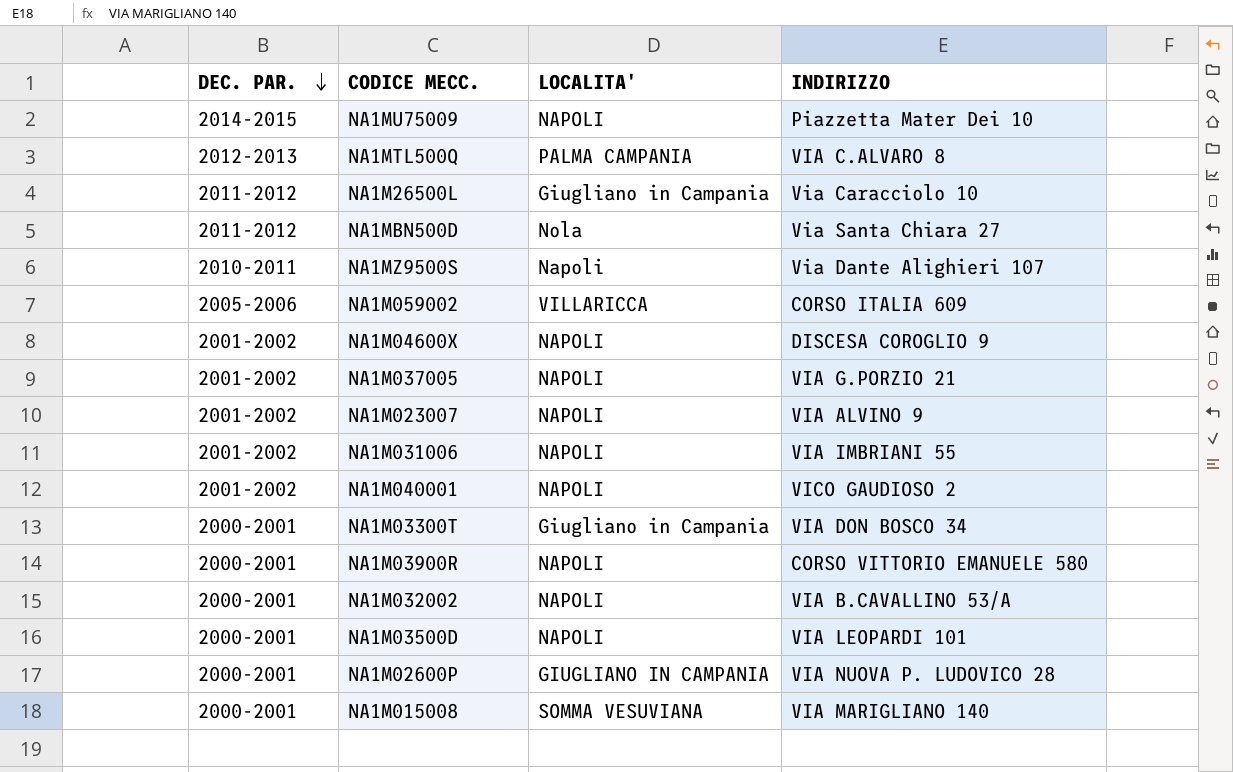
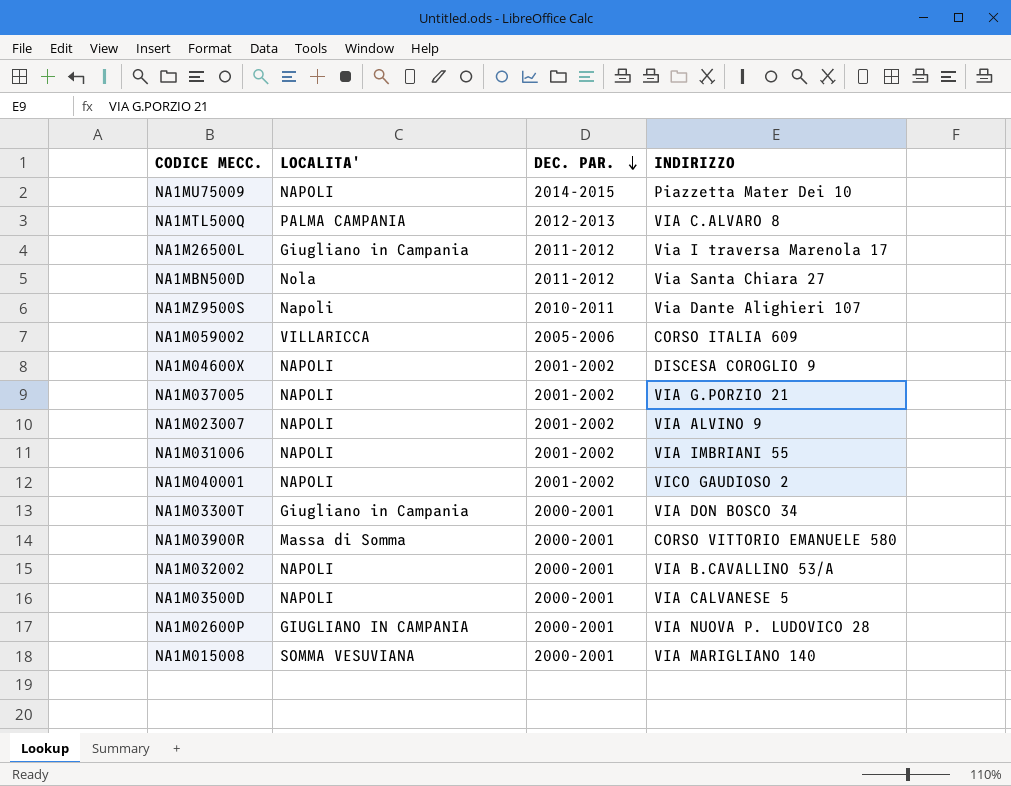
column DEC. PAR. | position: 1 -> 3
NA1M26500L | INDIRIZZO: Via Caracciolo 10 -> Via I traversa Marenola 17
NA1M03900R | LOCALITA': NAPOLI -> Massa di Somma
NA1M03500D | INDIRIZZO: VIA LEOPARDI 101 -> VIA CALVANESE 5

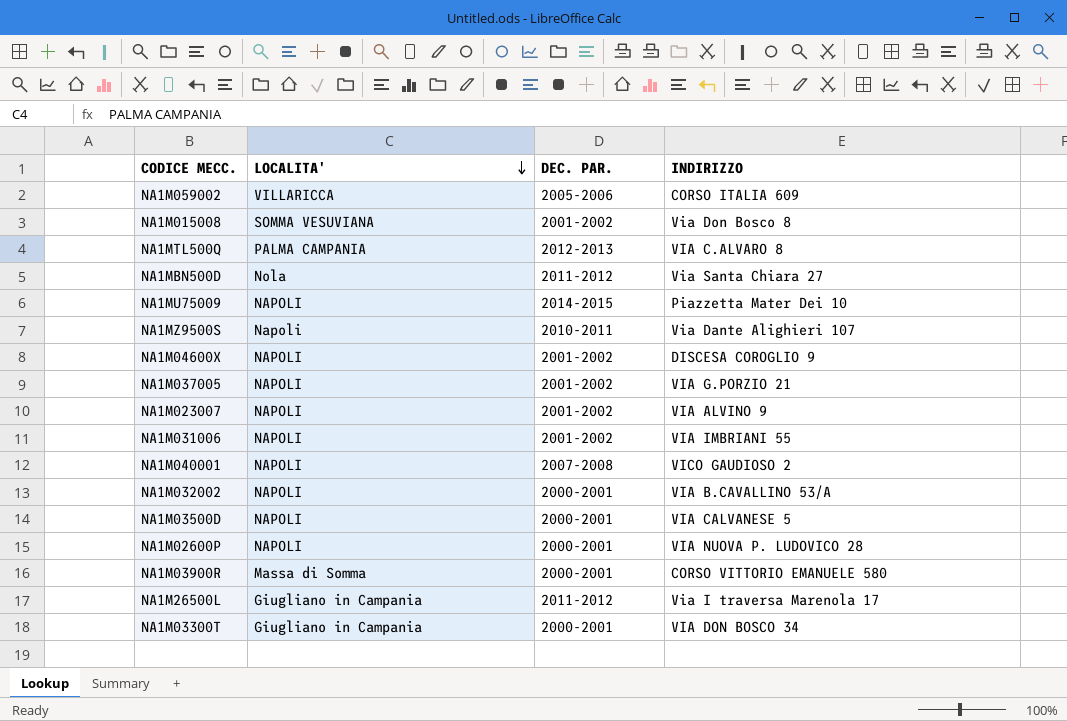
row order: DEC. PAR. descending -> LOCALITA' descending
NA1M015008 | DEC. PAR.: 2000-2001 -> 2001-2002
NA1M015008 | INDIRIZZO: VIA MARIGLIANO 140 -> Via Don Bosco 8
NA1M040001 | DEC. PAR.: 2001-2002 -> 2007-2008
NA1M02600P | LOCALITA': GIUGLIANO IN CAMPANIA -> NAPOLI

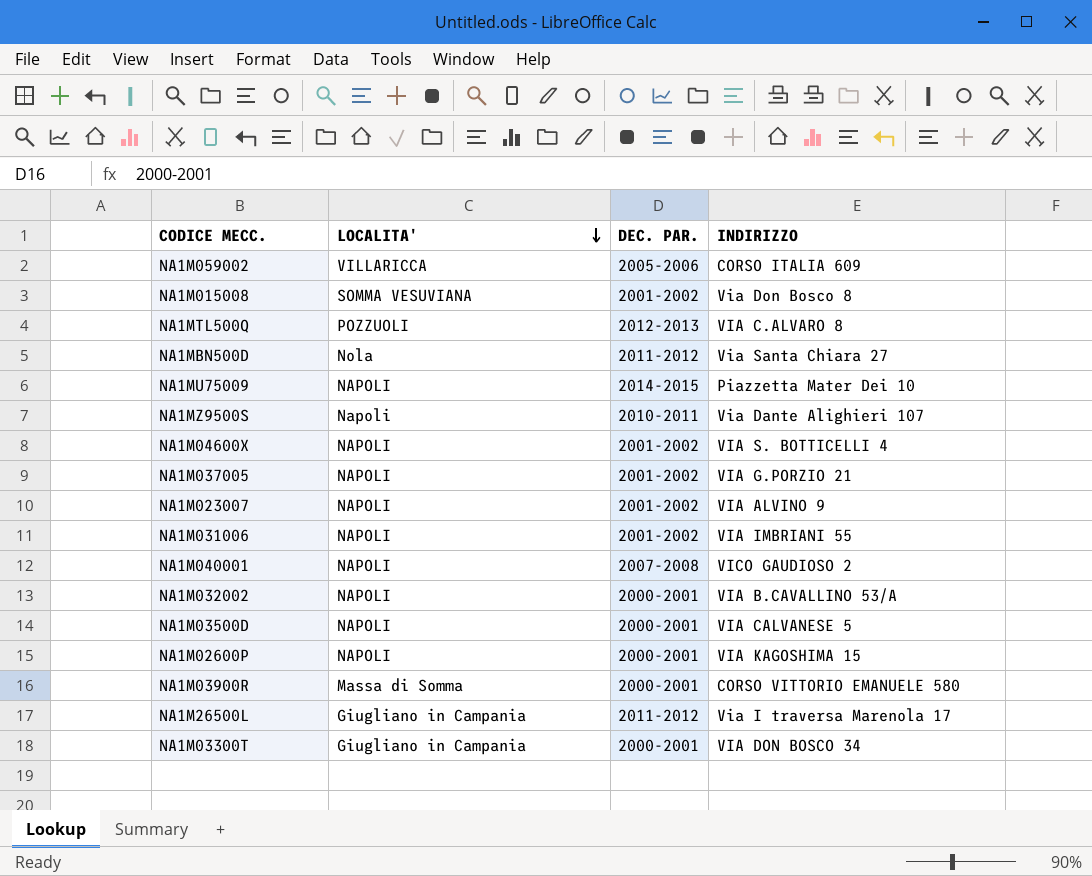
NA1MTL500Q | LOCALITA': PALMA CAMPANIA -> POZZUOLI
NA1M04600X | INDIRIZZO: DISCESA COROGLIO 9 -> VIA S. BOTTICELLI 4
NA1M02600P | INDIRIZZO: VIA NUOVA P. LUDOVICO 28 -> VIA KAGOSHIMA 15

